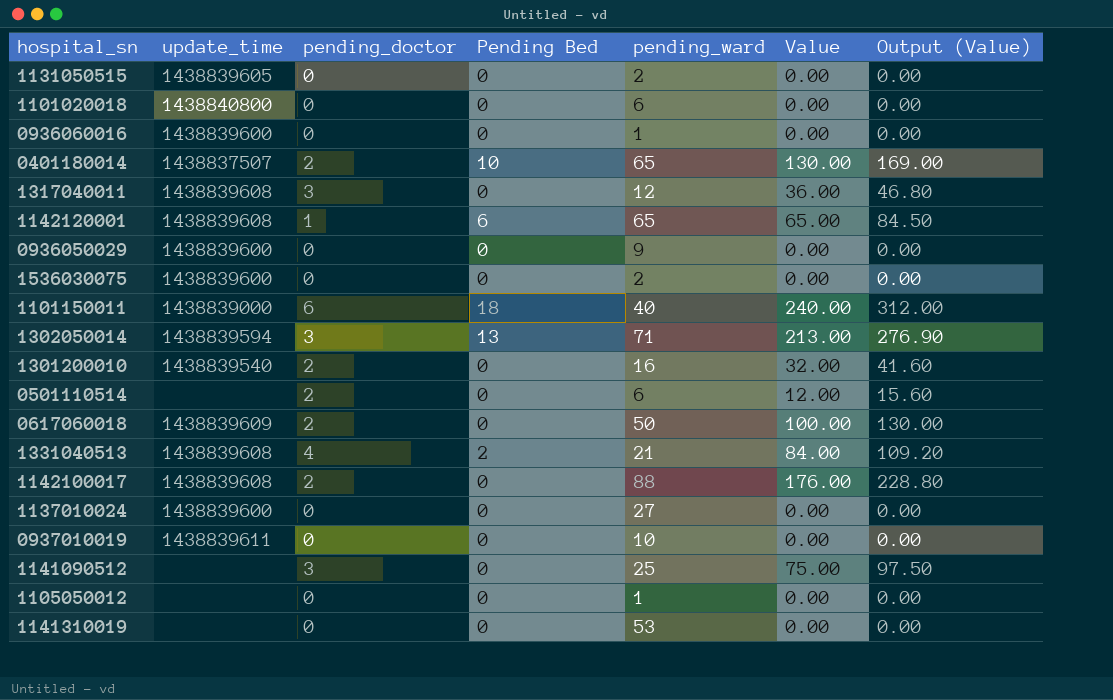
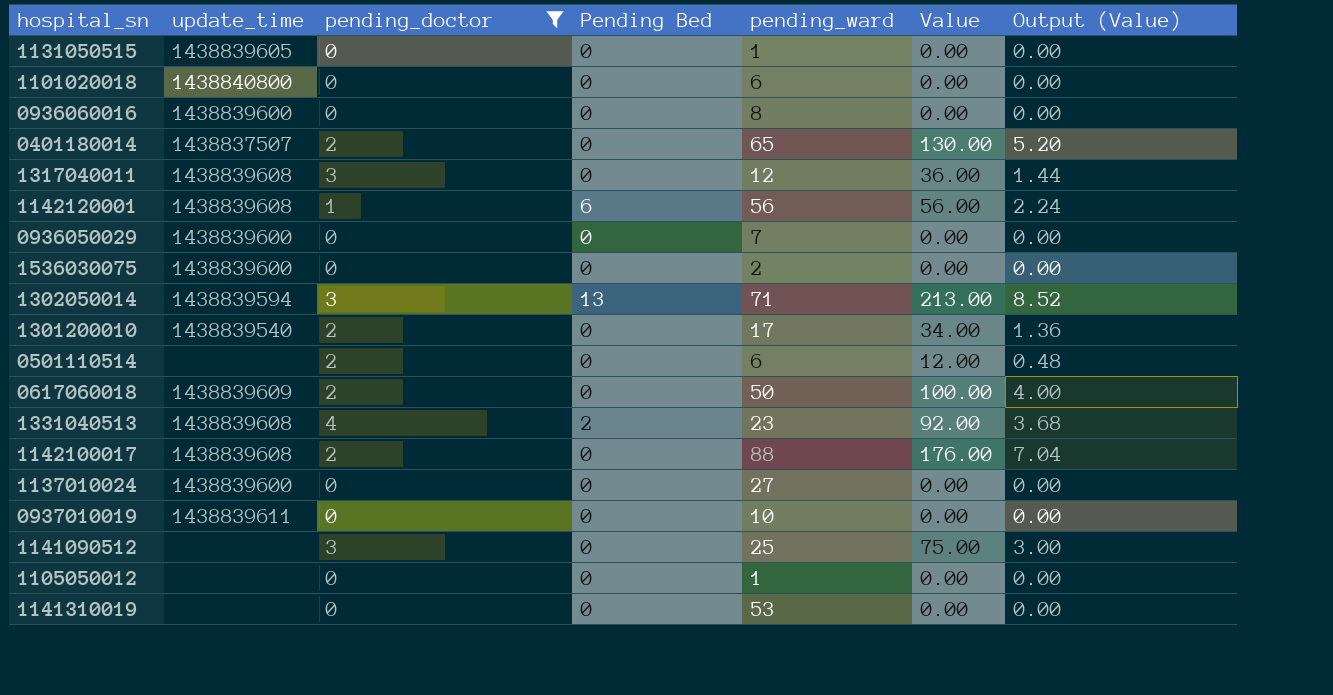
filter: none -> pending_doctor != 6
column Output (Value) | formula: [Value] * 1.3 -> [Value] * 0.04
1131050515 | pending_ward: 2 -> 1
0936060016 | pending_ward: 1 -> 8
0401180014 | Pending Bed: 10 -> 0
1142120001 | pending_ward: 65 -> 56
1142120001 | Value: 65.00 -> 56.00
0936050029 | pending_ward: 9 -> 7
1301200010 | pending_ward: 16 -> 17
1301200010 | Value: 32.00 -> 34.00
1331040513 | pending_ward: 21 -> 23
1331040513 | Value: 84.00 -> 92.00

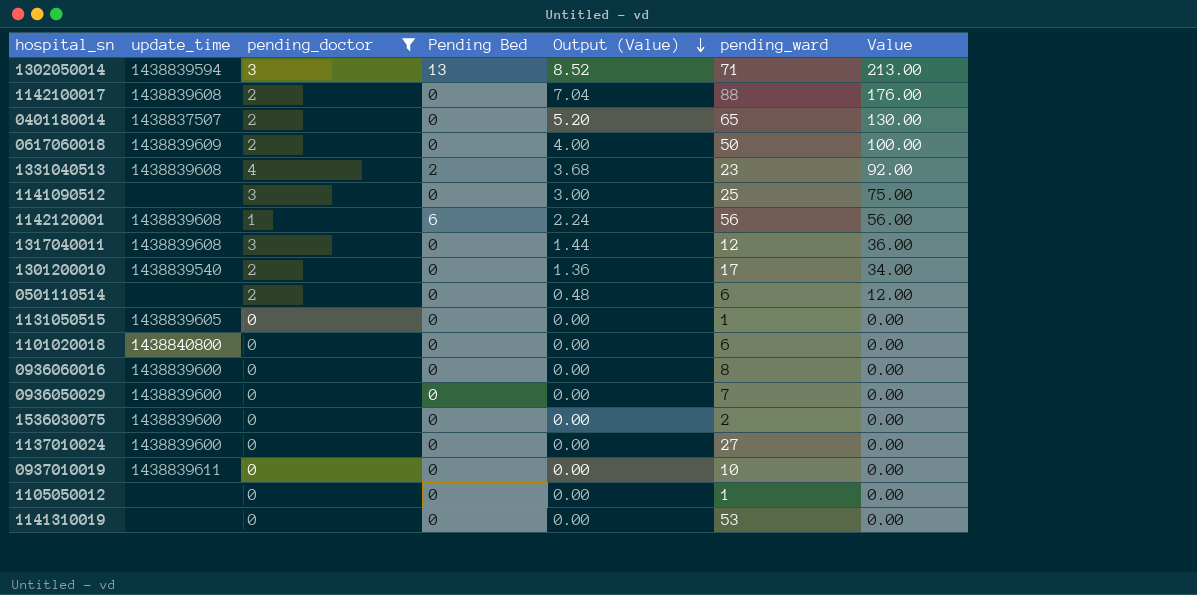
row order: none -> Output (Value) descending
column Output (Value) | position: 7 -> 5

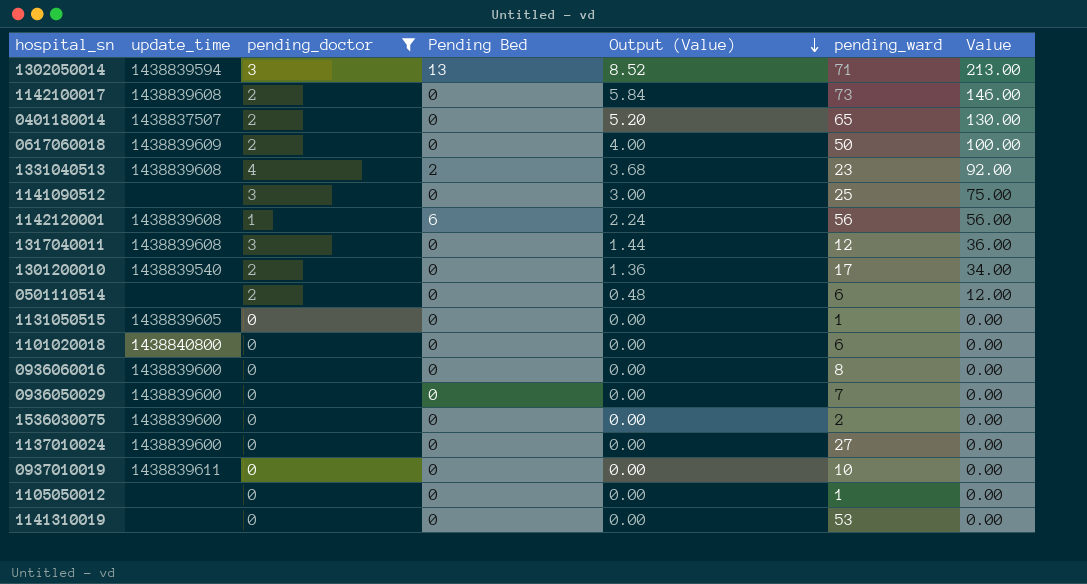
1142100017 | Output (Value): 7.04 -> 5.84
1142100017 | pending_ward: 88 -> 73
1142100017 | Value: 176.00 -> 146.00

